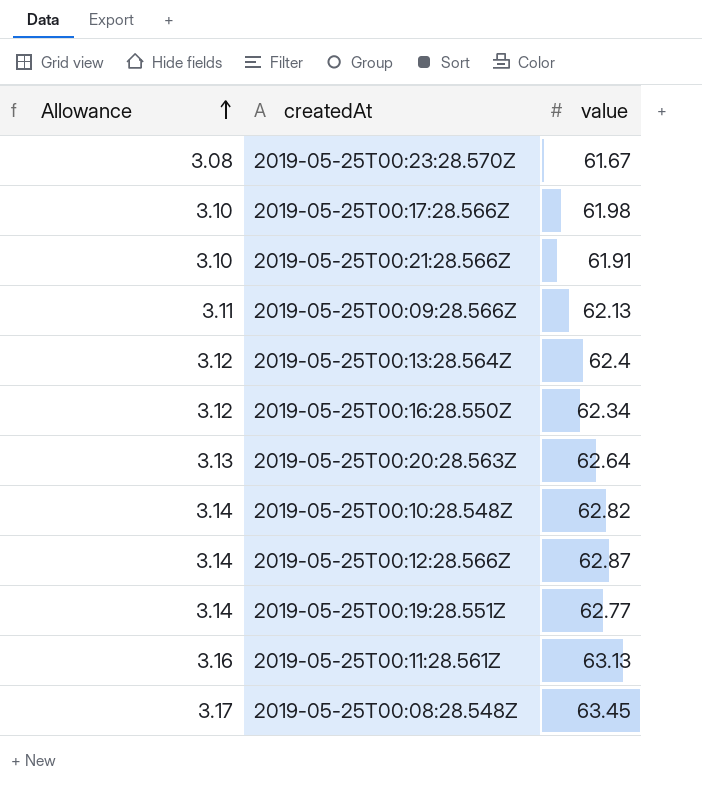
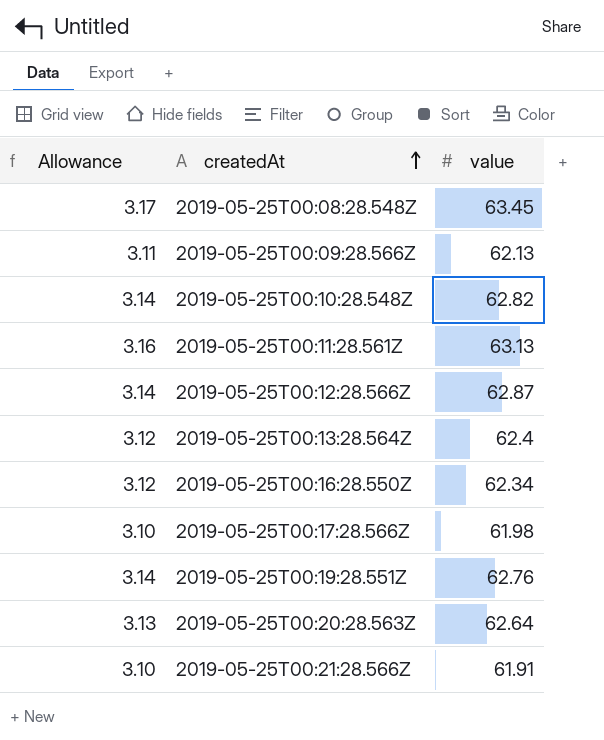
row order: Allowance ascending -> createdAt ascending
row 2019-05-25T00:23:28.570Z: 3.08 | 61.67 -> none
2019-05-25T00:19:28.551Z | value: 62.77 -> 62.76

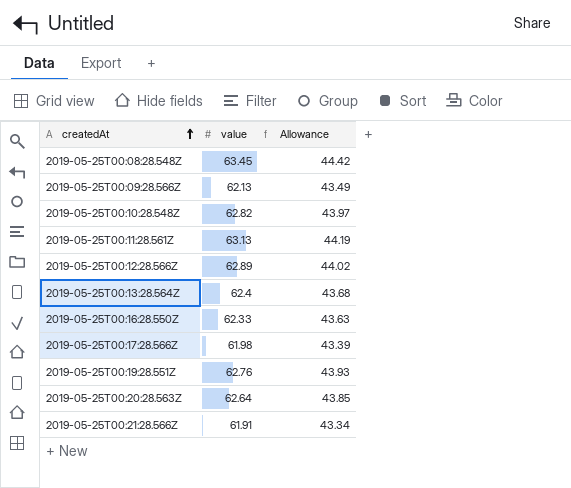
column Allowance | formula: [value] * 0.05 -> [value] * 0.7
column Allowance | position: 1 -> 3
2019-05-25T00:12:28.566Z | value: 62.87 -> 62.89
2019-05-25T00:16:28.550Z | value: 62.34 -> 62.33

